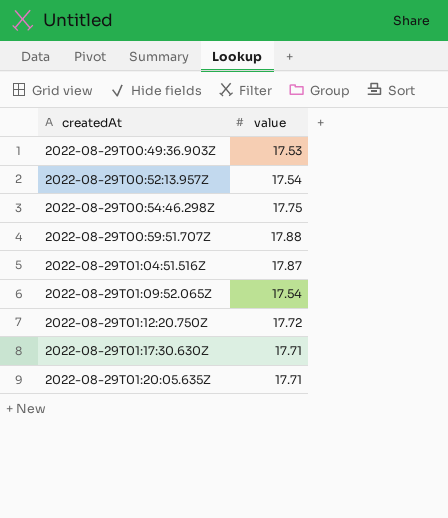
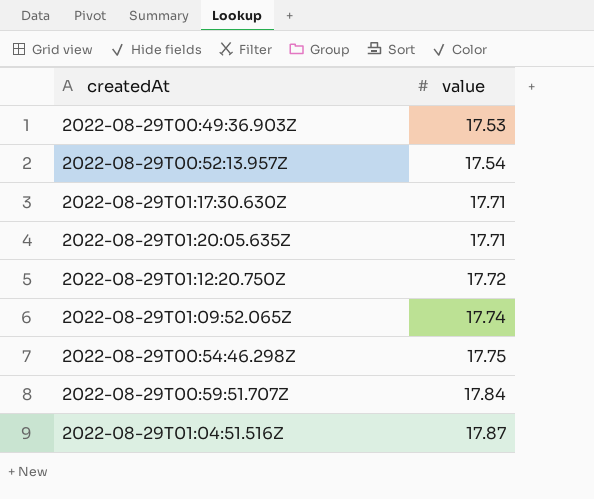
row order: createdAt ascending -> value ascending
2022-08-29T01:09:52.065Z | value: 17.54 -> 17.74
2022-08-29T00:59:51.707Z | value: 17.88 -> 17.84

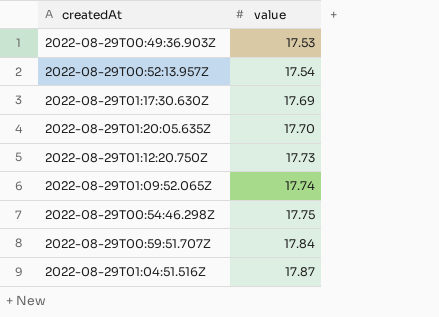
2022-08-29T01:17:30.630Z | value: 17.71 -> 17.69
2022-08-29T01:20:05.635Z | value: 17.71 -> 17.70
2022-08-29T01:12:20.750Z | value: 17.72 -> 17.73

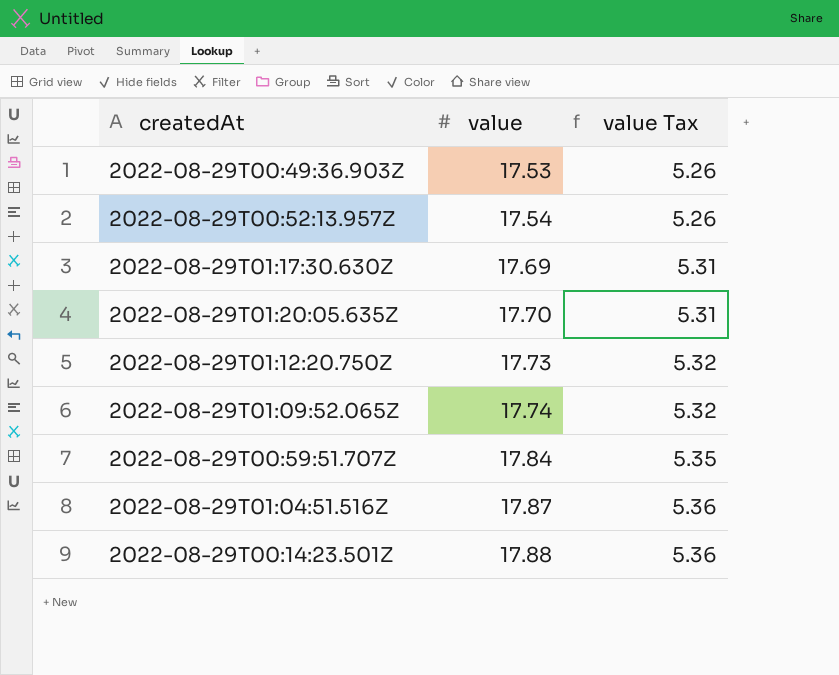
column value Tax | formula: none -> [value] * 0.3
row 2022-08-29T00:54:46.298Z: 17.75 -> none
row 2022-08-29T00:14:23.501Z: none -> 17.88 | 5.36

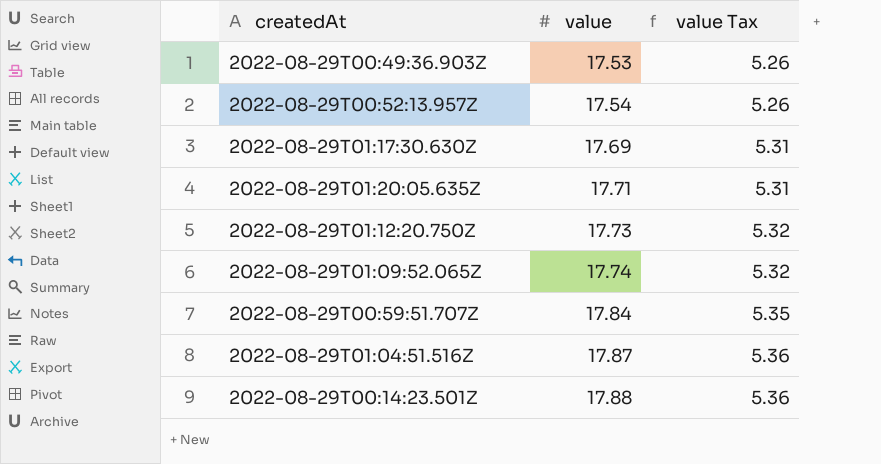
2022-08-29T01:20:05.635Z | value: 17.70 -> 17.71

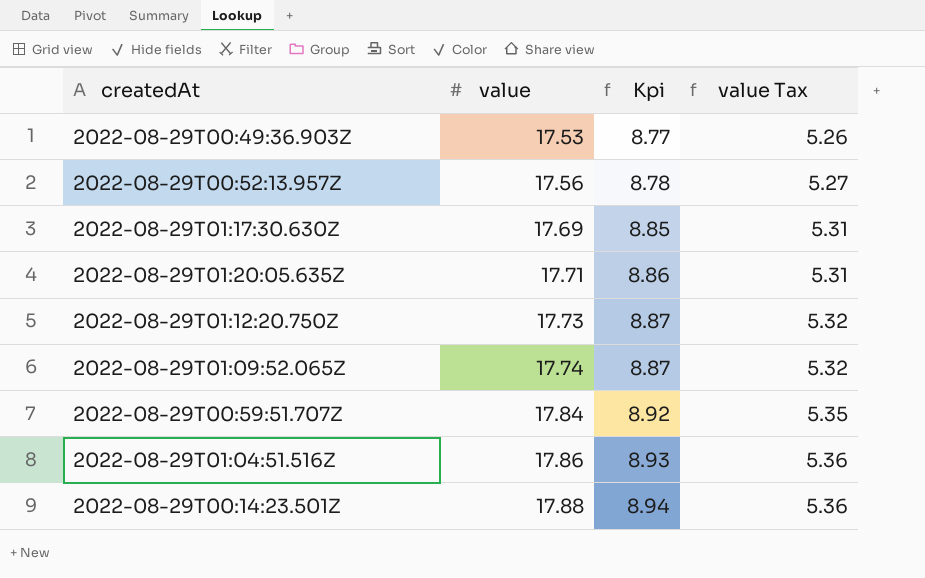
column Kpi | formula: none -> [value] * 0.5
2022-08-29T00:52:13.957Z | value: 17.54 -> 17.56
2022-08-29T00:52:13.957Z | value Tax: 5.26 -> 5.27
2022-08-29T01:04:51.516Z | value: 17.87 -> 17.86

